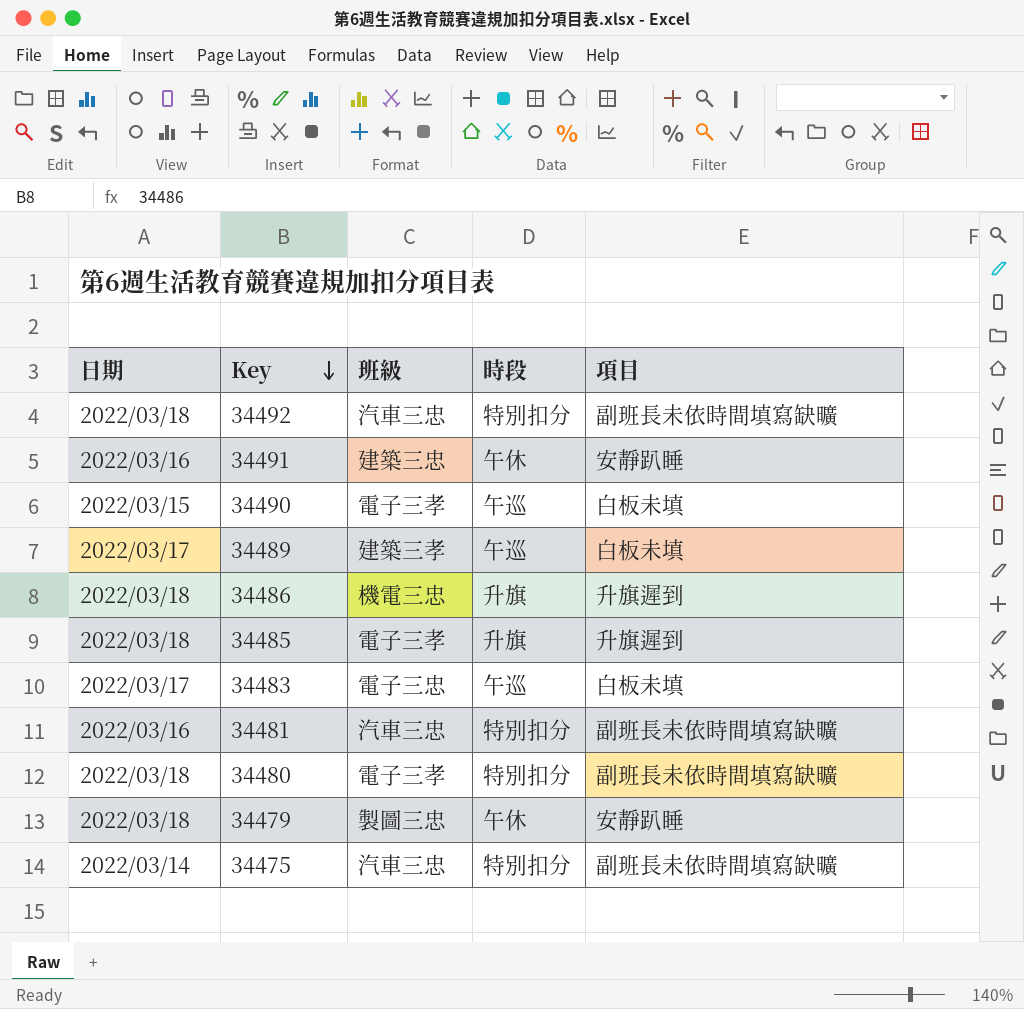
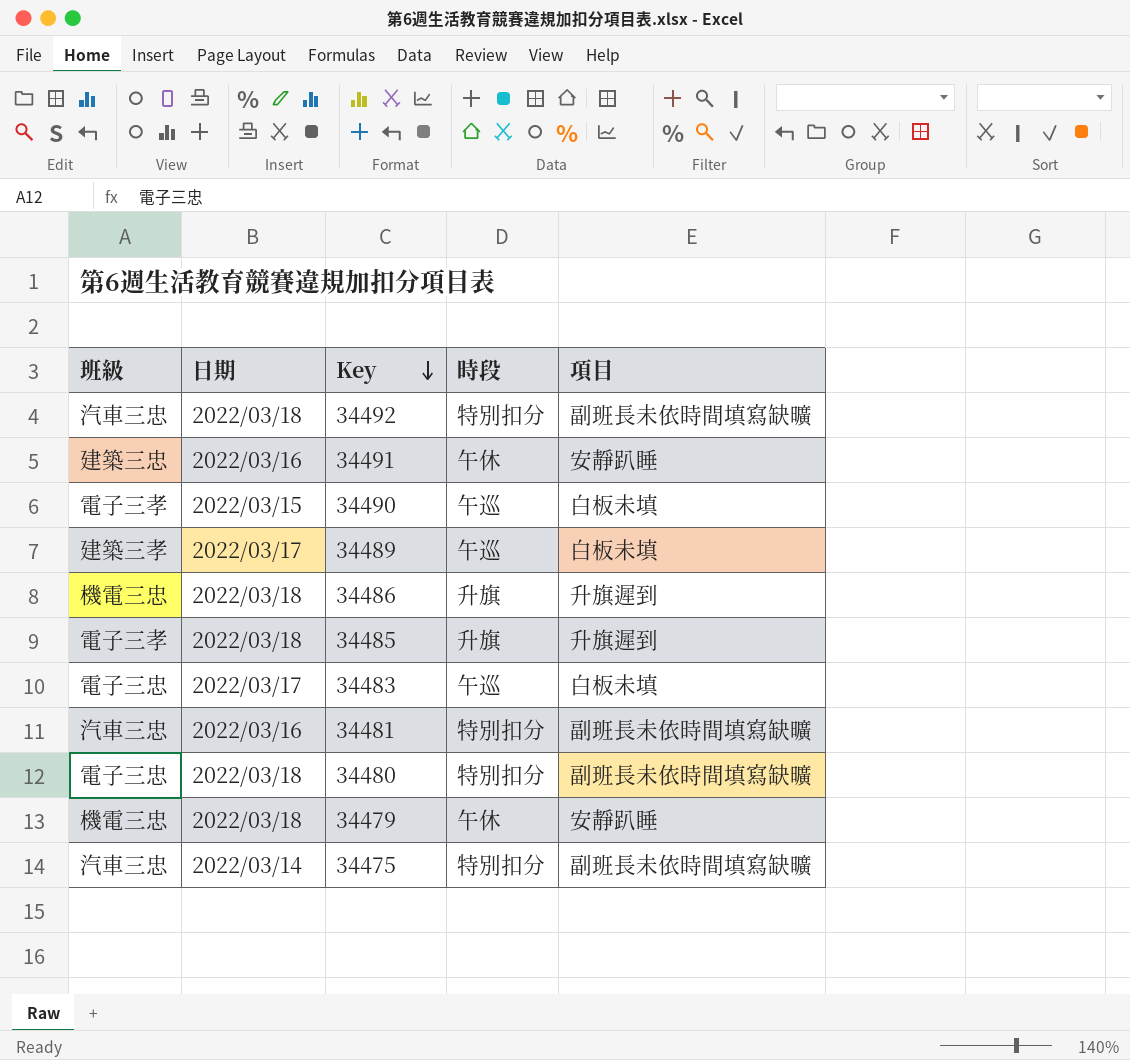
column 班級 | position: 3 -> 1
34480 | 班級: 電子三孝 -> 電子三忠
34479 | 班級: 製圖三忠 -> 機電三忠

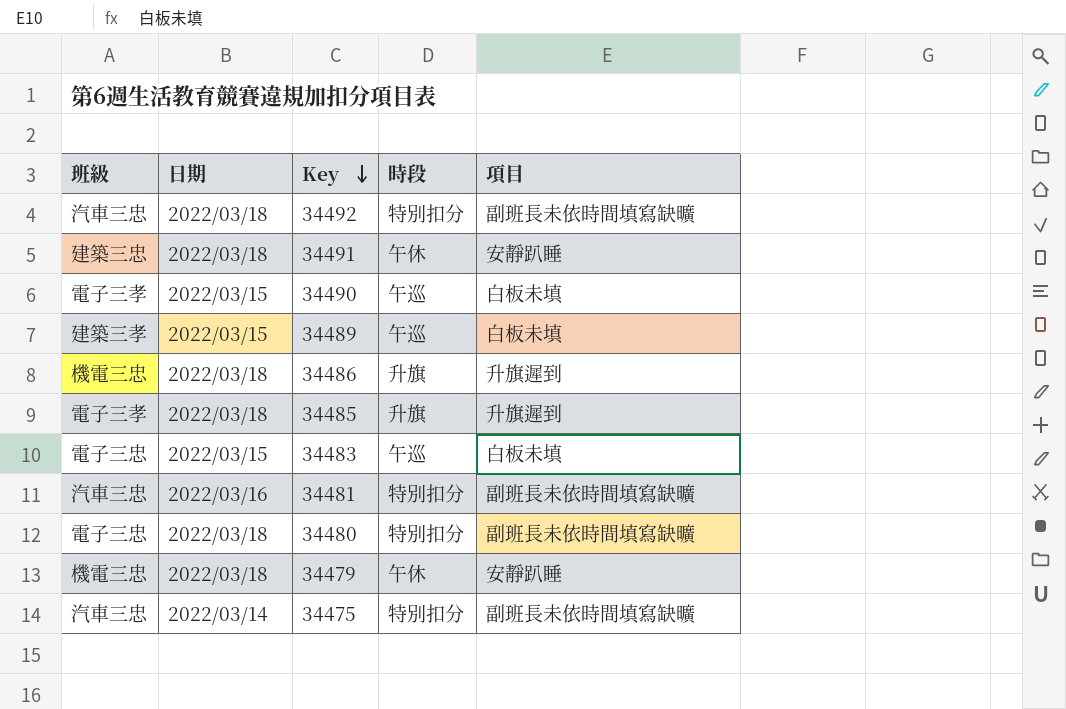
34491 | 日期: 2022/03/16 -> 2022/03/18
34489 | 日期: 2022/03/17 -> 2022/03/15
34483 | 日期: 2022/03/17 -> 2022/03/15

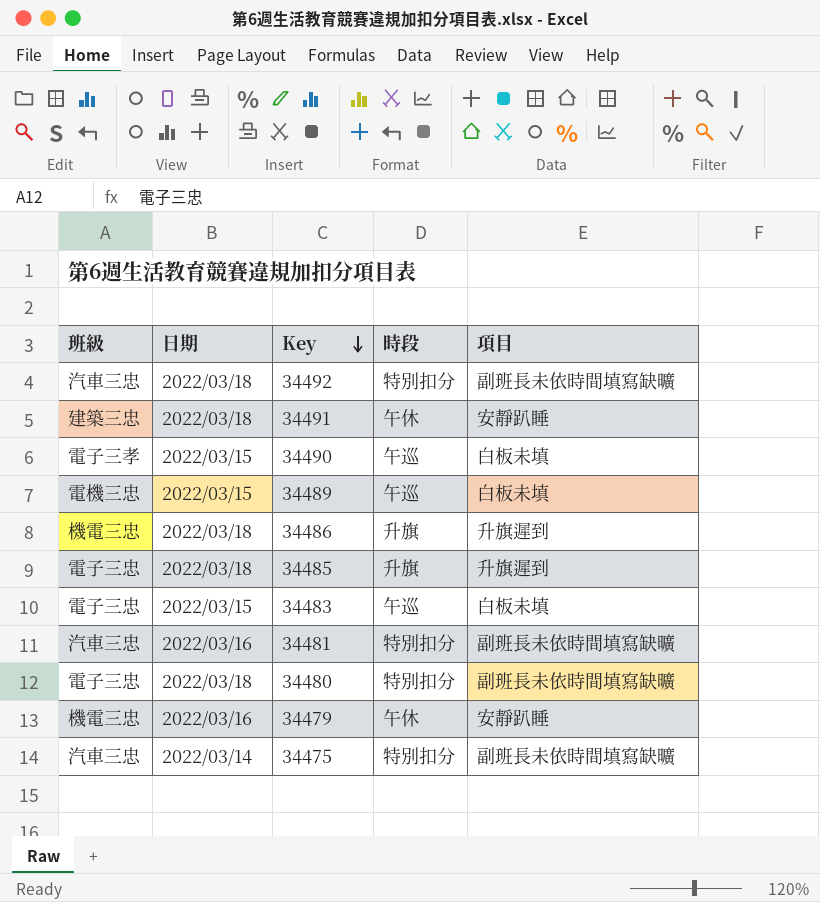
34489 | 班級: 建築三孝 -> 電機三忠
34485 | 班級: 電子三孝 -> 電子三忠
34479 | 日期: 2022/03/18 -> 2022/03/16

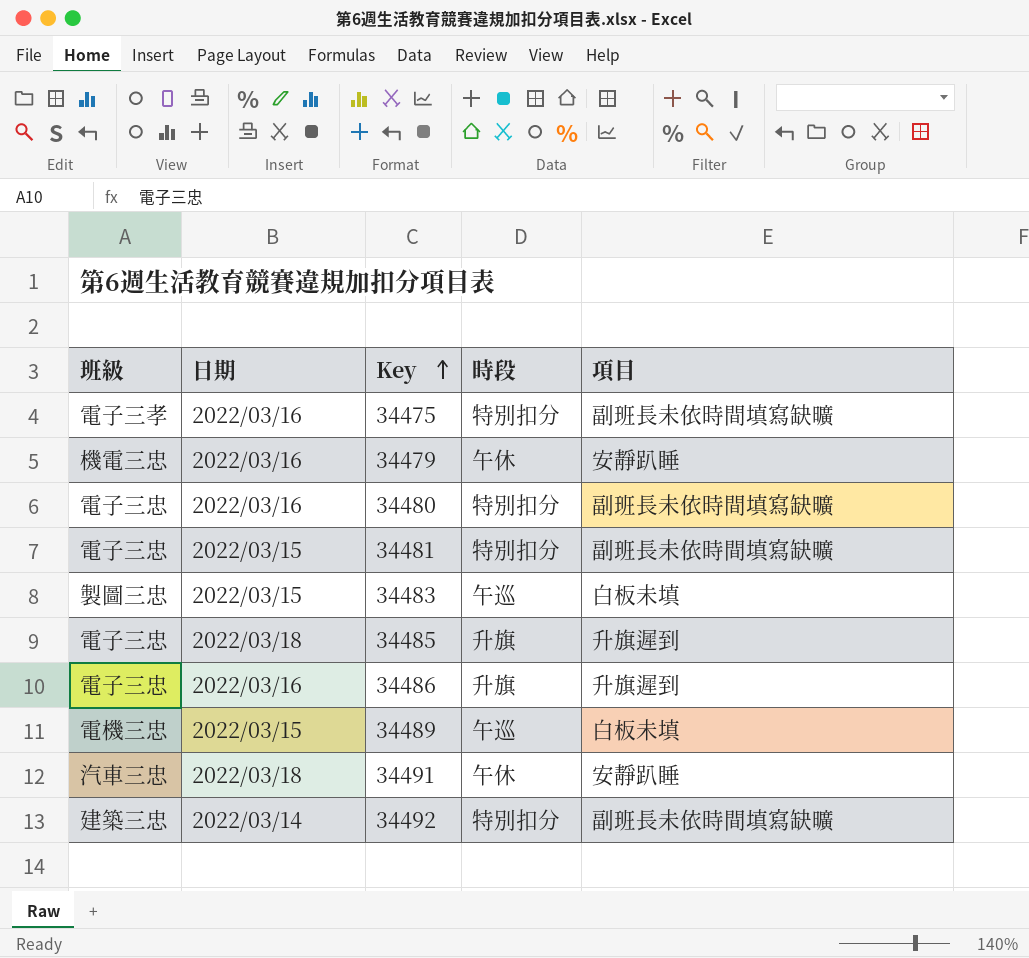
row order: Key descending -> Key ascending
row 34490: 電子三孝 | 2022/03/15 | 午巡 | 白板未填 -> none
34475 | 班級: 汽車三忠 -> 電子三孝
34475 | 日期: 2022/03/14 -> 2022/03/16
34480 | 日期: 2022/03/18 -> 2022/03/16
34481 | 班級: 汽車三忠 -> 電子三忠
34481 | 日期: 2022/03/16 -> 2022/03/15
34483 | 班級: 電子三忠 -> 製圖三忠
34486 | 班級: 機電三忠 -> 電子三忠
34486 | 日期: 2022/03/18 -> 2022/03/16
34491 | 班級: 建築三忠 -> 汽車三忠
34492 | 班級: 汽車三忠 -> 建築三忠
34492 | 日期: 2022/03/18 -> 2022/03/14

